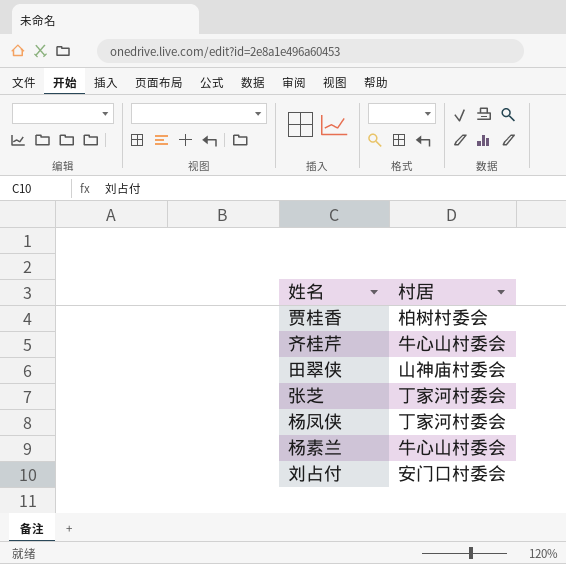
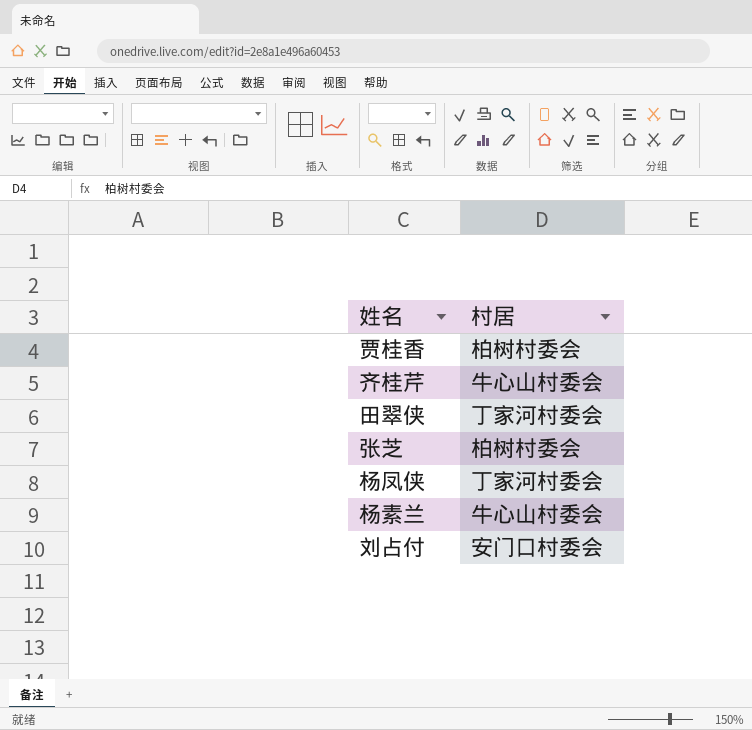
田翠侠 | 村居: 山神庙村委会 -> 丁家河村委会
张芝 | 村居: 丁家河村委会 -> 柏树村委会

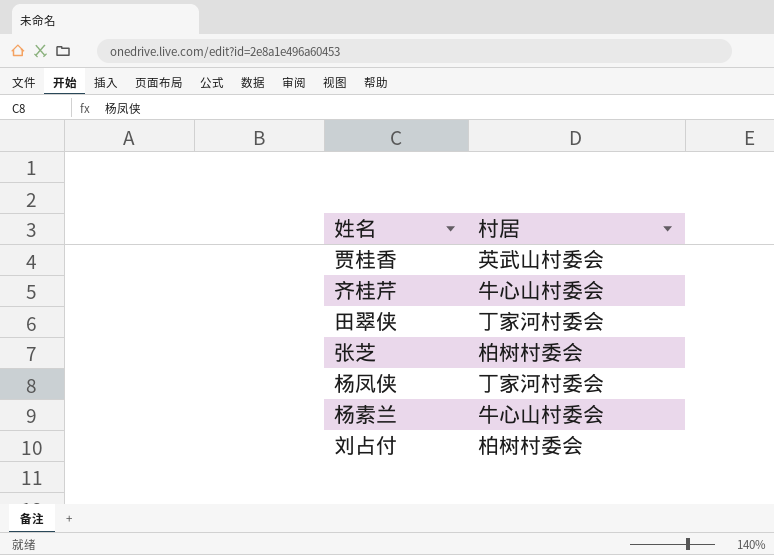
贾桂香 | 村居: 柏树村委会 -> 英武山村委会
刘占付 | 村居: 安门口村委会 -> 柏树村委会

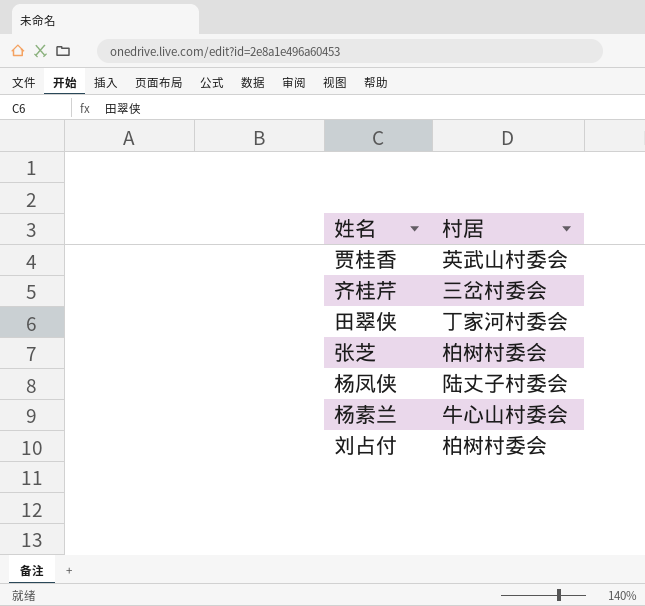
齐桂芹 | 村居: 牛心山村委会 -> 三岔村委会
杨凤侠 | 村居: 丁家河村委会 -> 陆丈子村委会

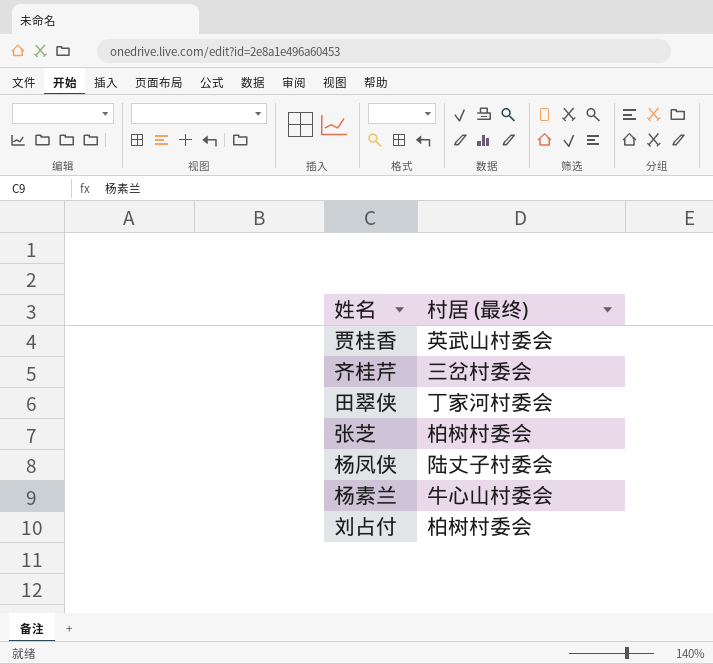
column name: 村居 -> 村居 (最终)

